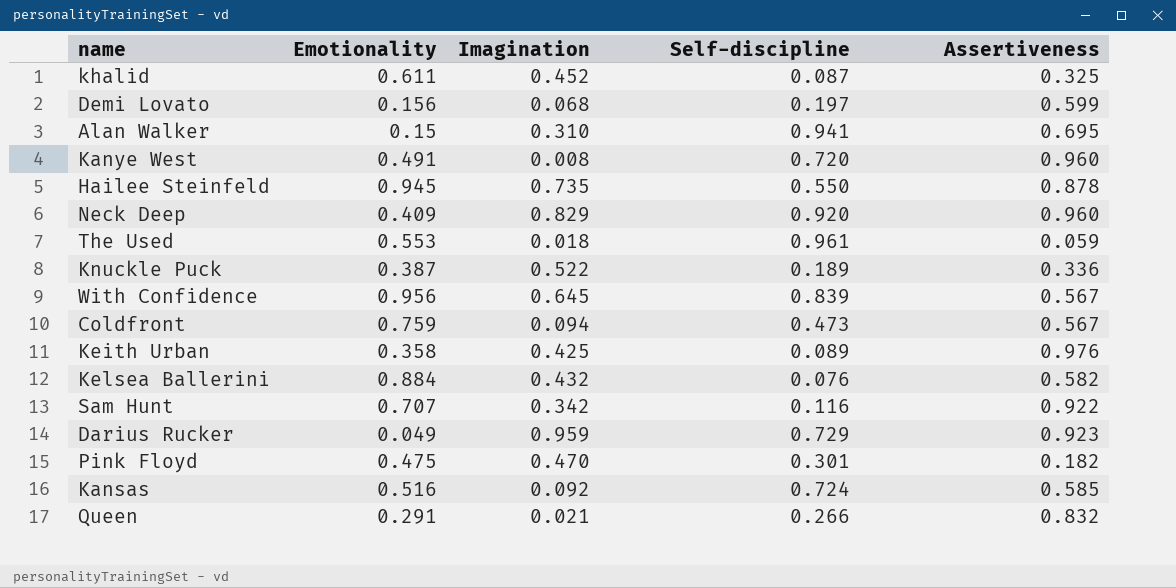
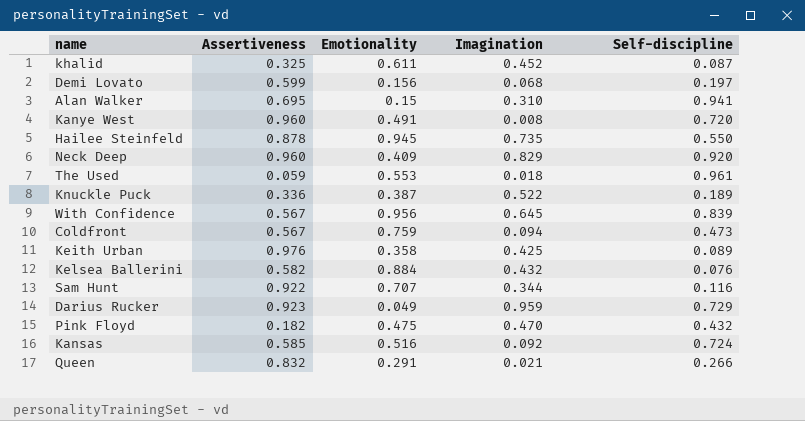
column Assertiveness | position: 5 -> 2
Sam Hunt | Imagination: 0.342 -> 0.344
Pink Floyd | Self-discipline: 0.301 -> 0.432

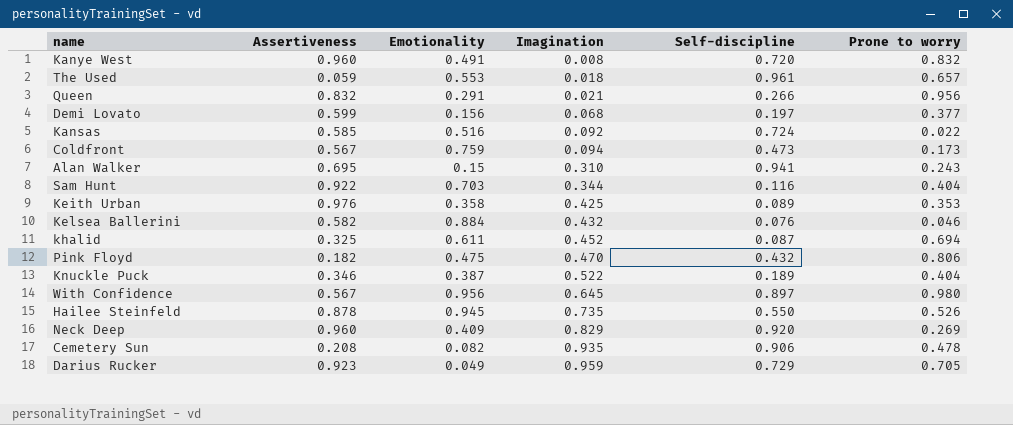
row order: none -> Imagination ascending
column Prone to worry | position: none -> 6
Sam Hunt | Emotionality: 0.707 -> 0.703
Knuckle Puck | Assertiveness: 0.336 -> 0.346
With Confidence | Self-discipline: 0.839 -> 0.897
row Cemetery Sun: none -> 0.208 | 0.082 | 0.935 | 0.906 | 0.478

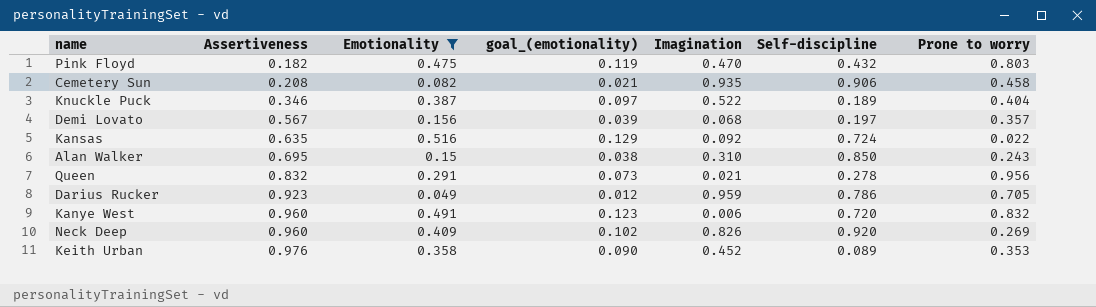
filter: none -> Emotionality <= 0.516
row order: Imagination ascending -> Assertiveness ascending
column goal_(emotionality) | formula: none -> [Emotionality] * 0.25
Pink Floyd | Prone to worry: 0.806 -> 0.803
Cemetery Sun | Prone to worry: 0.478 -> 0.458
Demi Lovato | Assertiveness: 0.599 -> 0.567
Demi Lovato | Prone to worry: 0.377 -> 0.357
Kansas | Assertiveness: 0.585 -> 0.635
Alan Walker | Self-discipline: 0.941 -> 0.850
Queen | Self-discipline: 0.266 -> 0.278
Darius Rucker | Self-discipline: 0.729 -> 0.786
Kanye West | Imagination: 0.008 -> 0.006
Neck Deep | Imagination: 0.829 -> 0.826
Keith Urban | Imagination: 0.425 -> 0.452

